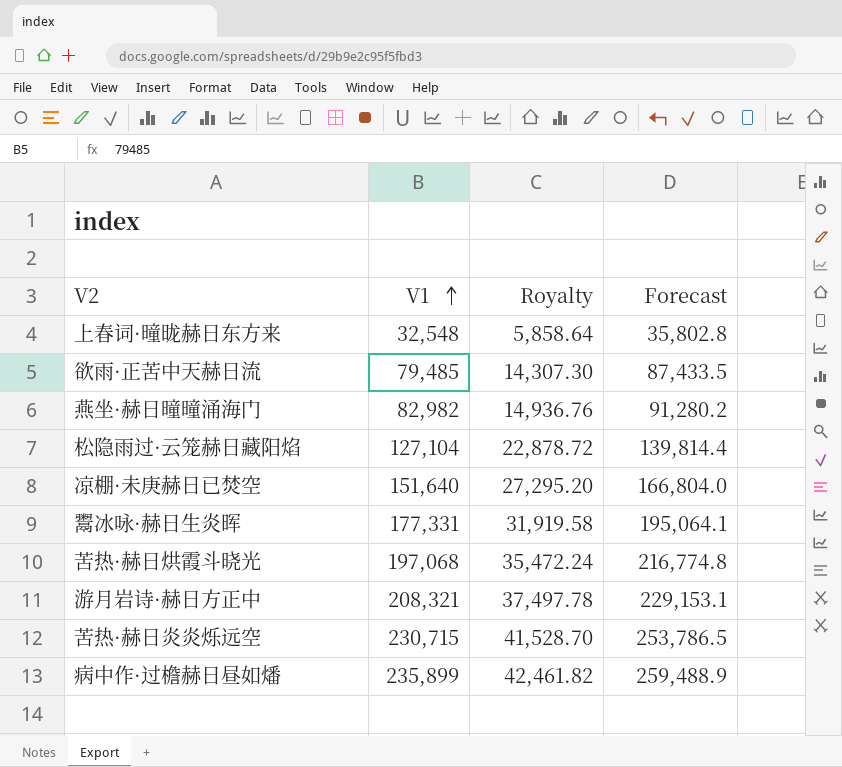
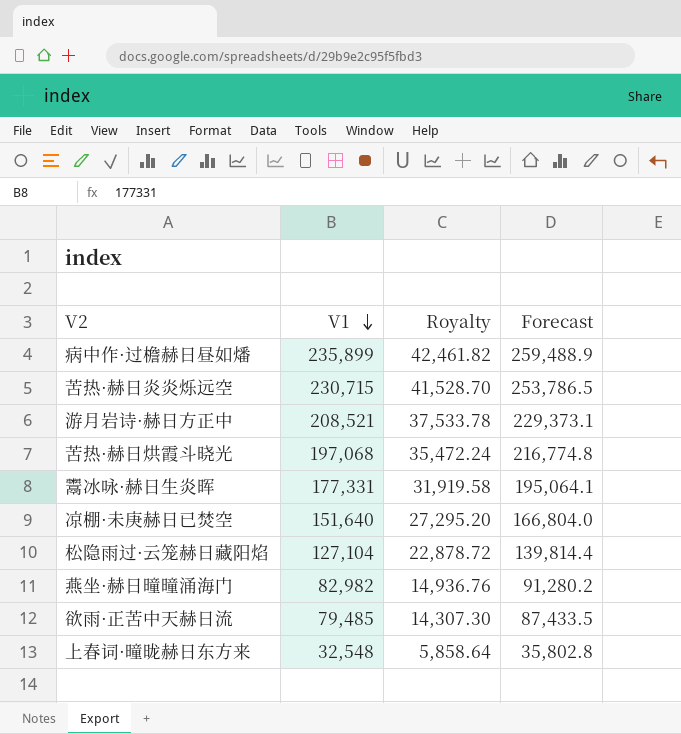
row order: V1 ascending -> V1 descending
游月岩诗·赫日方正中 | V1: 208,321 -> 208,521
游月岩诗·赫日方正中 | Royalty: 37,497.78 -> 37,533.78
游月岩诗·赫日方正中 | Forecast: 229,153.1 -> 229,373.1

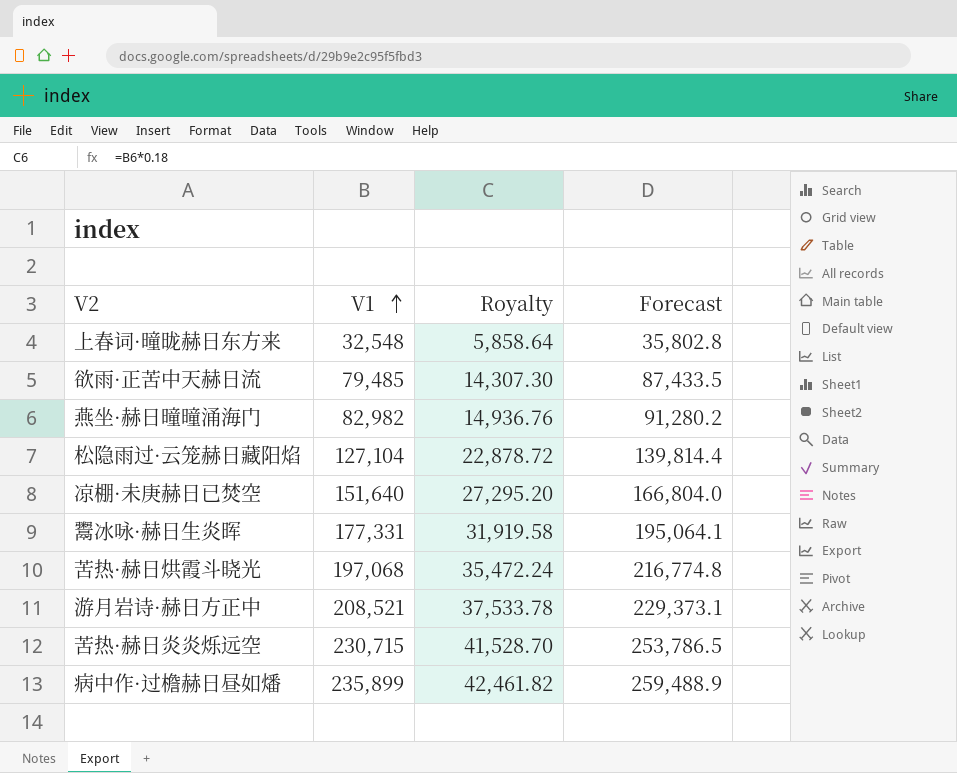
row order: V1 descending -> V1 ascending

